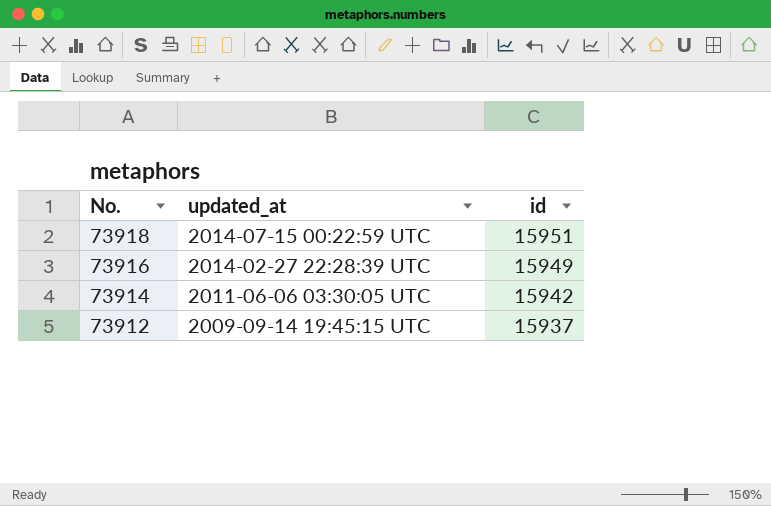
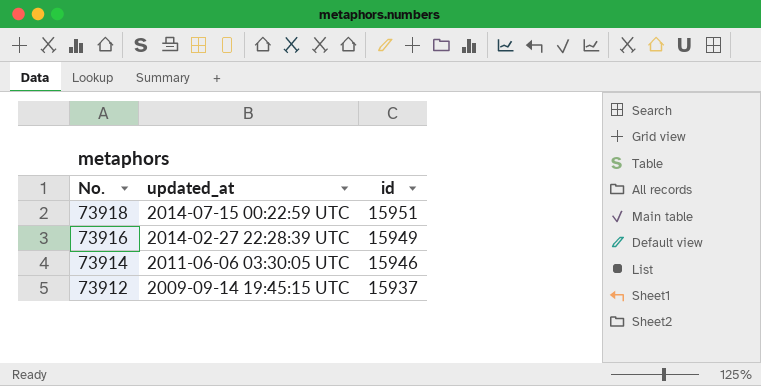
73914 | id: 15942 -> 15946

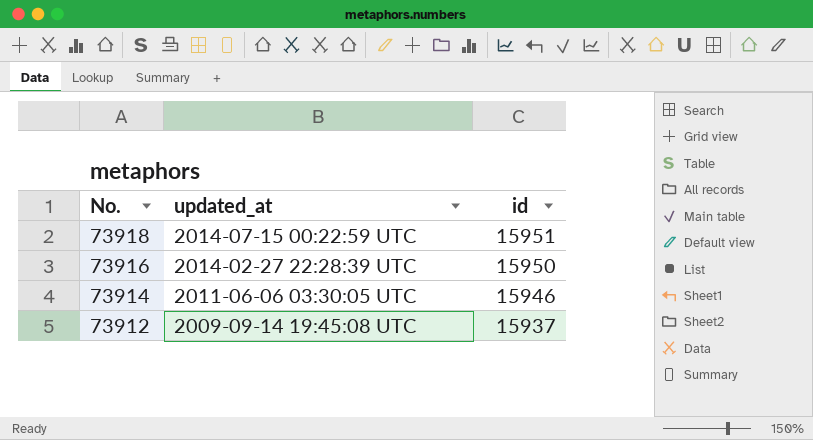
73916 | id: 15949 -> 15950
73912 | updated_at: 2009-09-14 19:45:15 UTC -> 2009-09-14 19:45:08 UTC

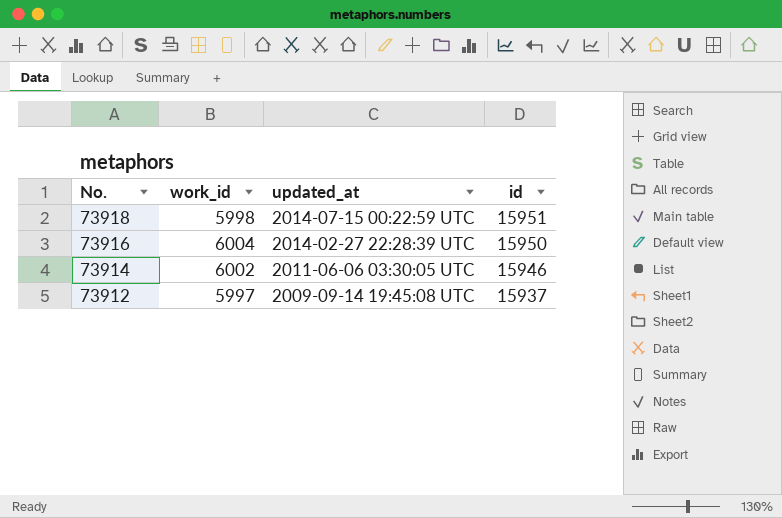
column work_id | position: none -> 2

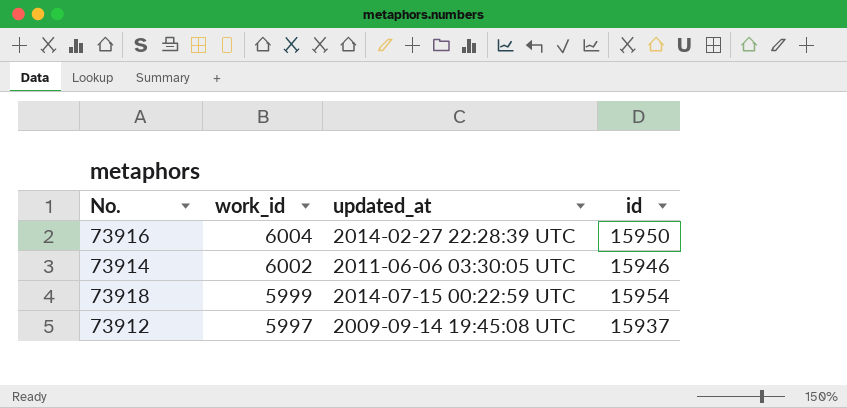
row order: No. descending -> work_id descending
73918 | work_id: 5998 -> 5999
73918 | id: 15951 -> 15954

